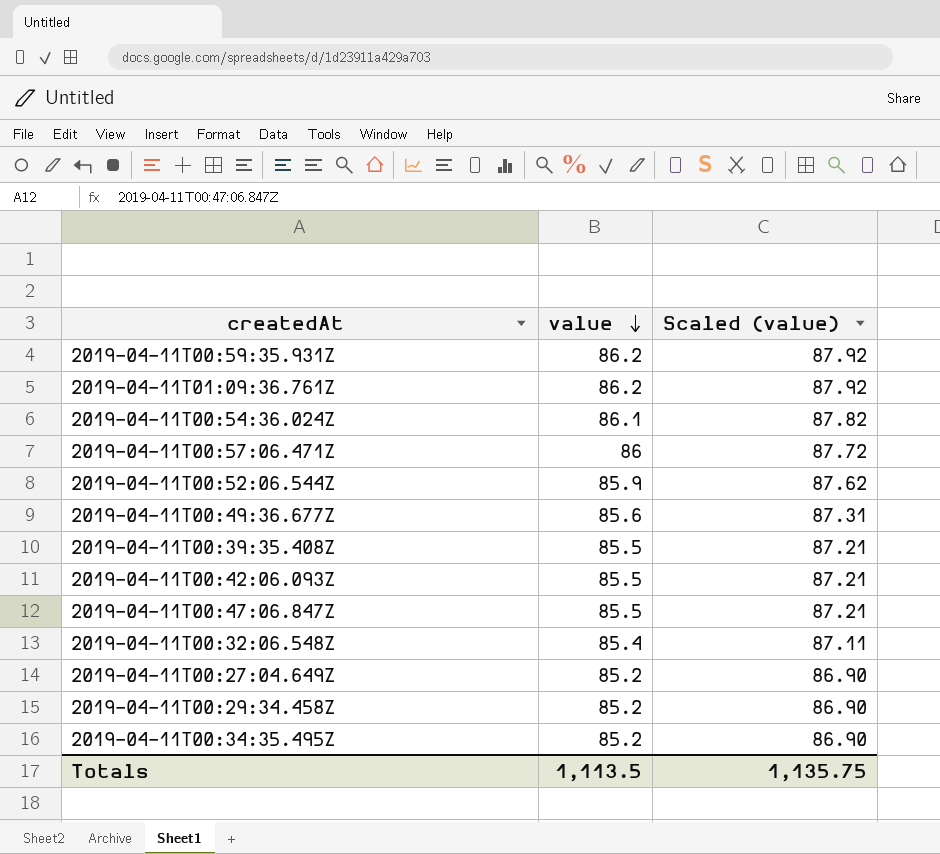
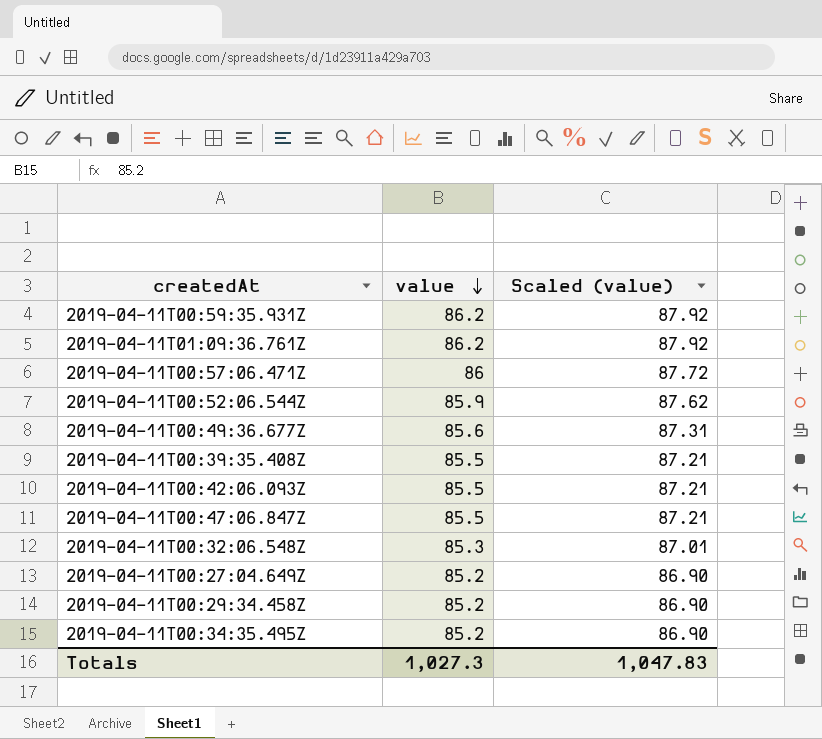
row 2019-04-11T00:54:36.024Z: 86.1 | 87.82 -> none
2019-04-11T00:32:06.548Z | value: 85.4 -> 85.3
2019-04-11T00:32:06.548Z | Scaled (value): 87.11 -> 87.01
Totals | value: 1,113.5 -> 1,027.3
Totals | Scaled (value): 1,135.75 -> 1,047.83

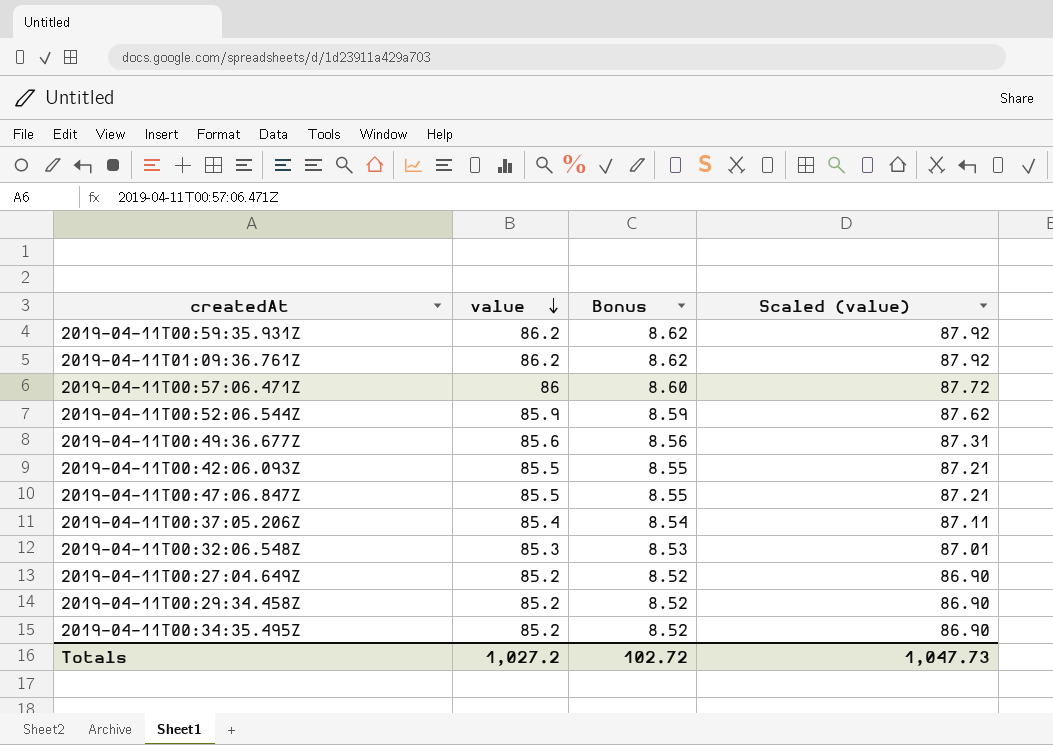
column Bonus | formula: none -> [value] * 0.1
row 2019-04-11T00:39:35.408Z: 85.5 | 87.21 -> none
row 2019-04-11T00:37:05.206Z: none -> 85.4 | 8.54 | 87.11
Totals | value: 1,027.3 -> 1,027.2
Totals | Scaled (value): 1,047.83 -> 1,047.73

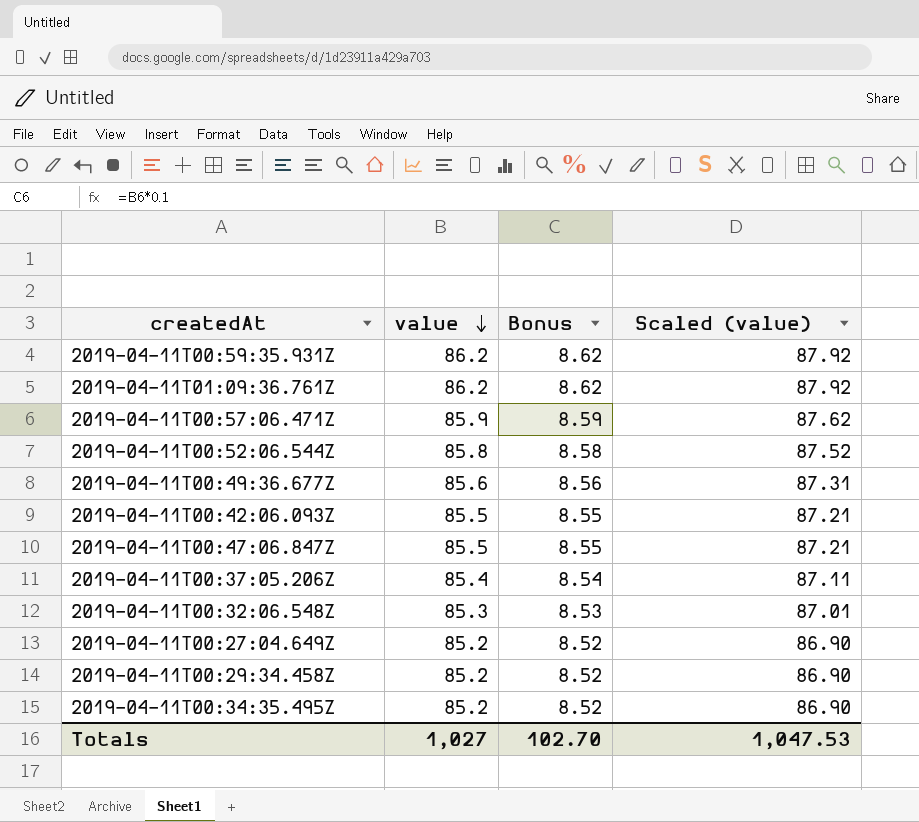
2019-04-11T00:57:06.471Z | value: 86 -> 85.9
2019-04-11T00:57:06.471Z | Bonus: 8.60 -> 8.59
2019-04-11T00:57:06.471Z | Scaled (value): 87.72 -> 87.62
2019-04-11T00:52:06.544Z | value: 85.9 -> 85.8
2019-04-11T00:52:06.544Z | Bonus: 8.59 -> 8.58
2019-04-11T00:52:06.544Z | Scaled (value): 87.62 -> 87.52
Totals | value: 1,027.2 -> 1,027
Totals | Bonus: 102.72 -> 102.70
Totals | Scaled (value): 1,047.73 -> 1,047.53

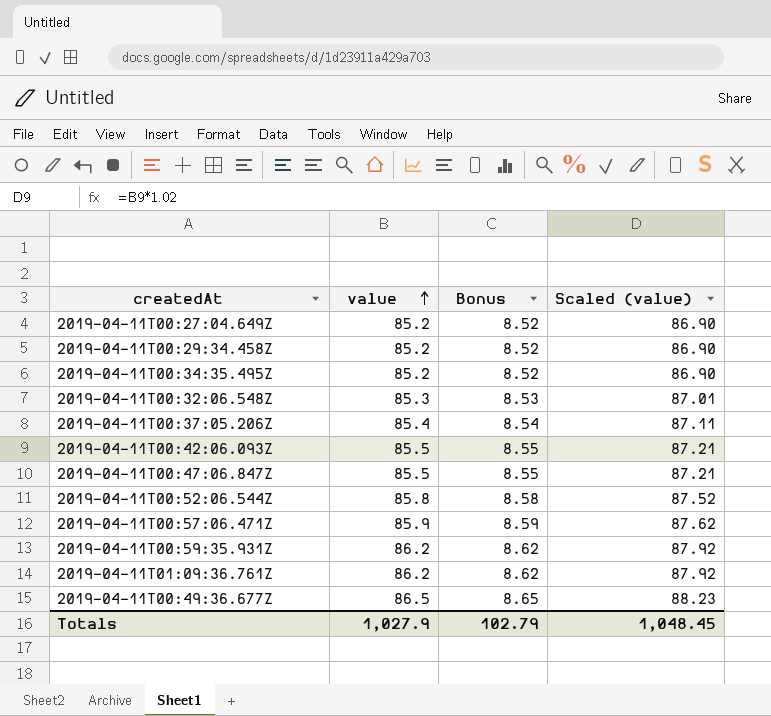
row order: value descending -> value ascending
2019-04-11T00:49:36.677Z | value: 85.6 -> 86.5
2019-04-11T00:49:36.677Z | Bonus: 8.56 -> 8.65
2019-04-11T00:49:36.677Z | Scaled (value): 87.31 -> 88.23
Totals | value: 1,027 -> 1,027.9
Totals | Bonus: 102.70 -> 102.79
Totals | Scaled (value): 1,047.53 -> 1,048.45

